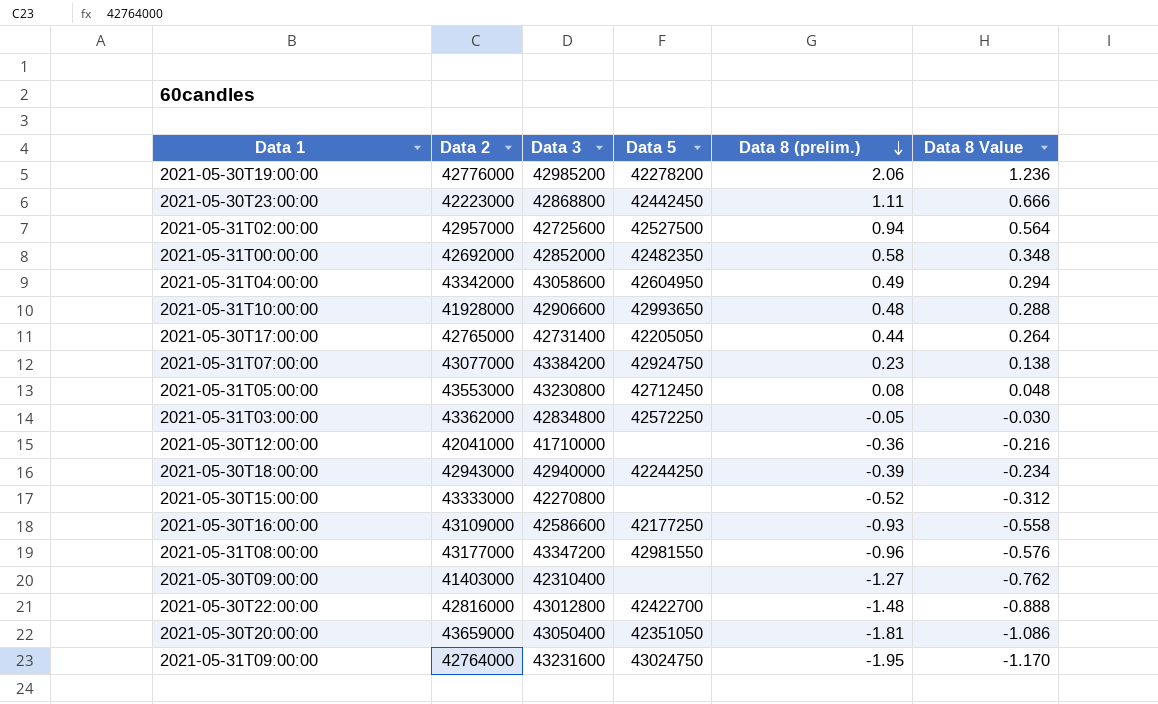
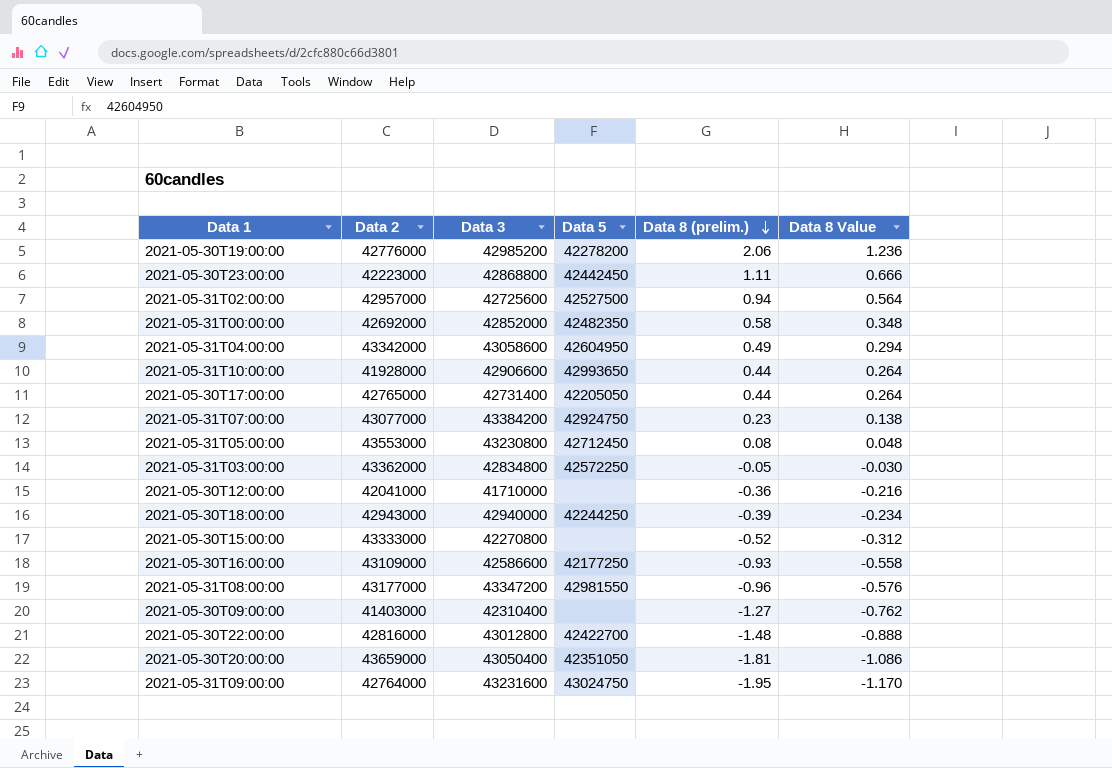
2021-05-31T10:00:00 | Data 8 (prelim.): 0.48 -> 0.44
2021-05-31T10:00:00 | Data 8 Value: 0.288 -> 0.264

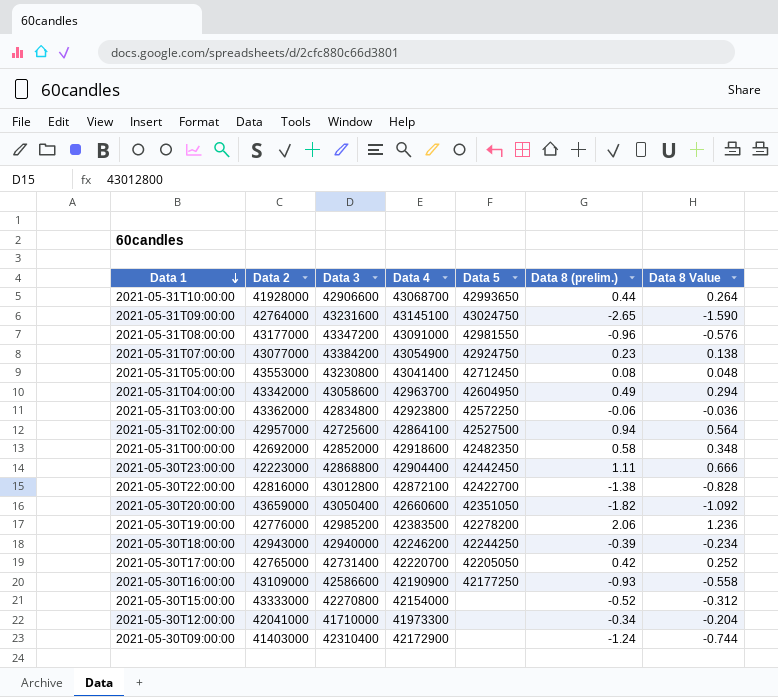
row order: Data 8 (prelim.) descending -> Data 1 descending
column Data 4 | position: none -> 4
2021-05-31T09:00:00 | Data 8 (prelim.): -1.95 -> -2.65
2021-05-31T09:00:00 | Data 8 Value: -1.170 -> -1.590
2021-05-31T03:00:00 | Data 8 (prelim.): -0.05 -> -0.06
2021-05-31T03:00:00 | Data 8 Value: -0.030 -> -0.036
2021-05-30T22:00:00 | Data 8 (prelim.): -1.48 -> -1.38
2021-05-30T22:00:00 | Data 8 Value: -0.888 -> -0.828
2021-05-30T20:00:00 | Data 8 (prelim.): -1.81 -> -1.82
2021-05-30T20:00:00 | Data 8 Value: -1.086 -> -1.092
2021-05-30T17:00:00 | Data 8 (prelim.): 0.44 -> 0.42
2021-05-30T17:00:00 | Data 8 Value: 0.264 -> 0.252
2021-05-30T12:00:00 | Data 8 (prelim.): -0.36 -> -0.34
2021-05-30T12:00:00 | Data 8 Value: -0.216 -> -0.204
2021-05-30T09:00:00 | Data 8 (prelim.): -1.27 -> -1.24
2021-05-30T09:00:00 | Data 8 Value: -0.762 -> -0.744

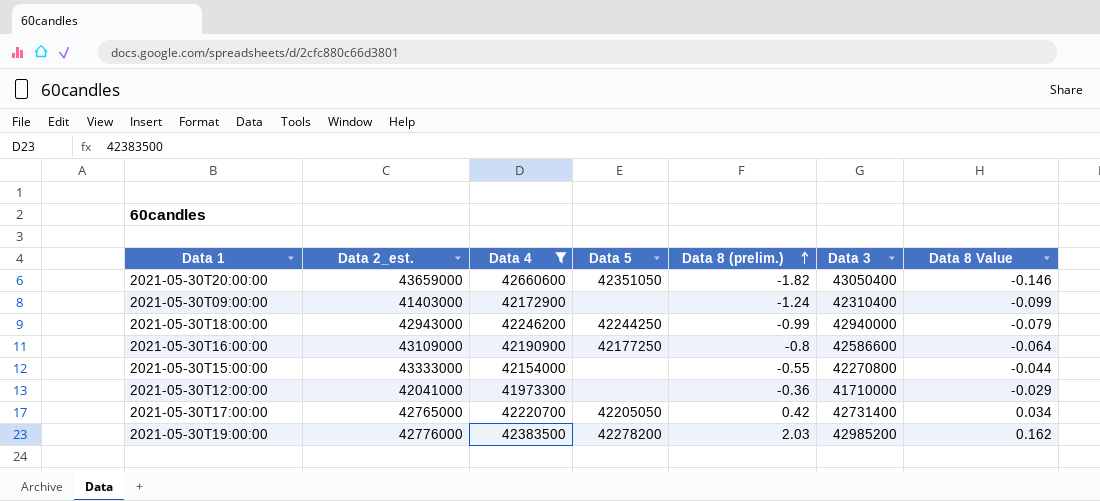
filter: none -> Data 4 <= 42660600
row order: Data 1 descending -> Data 8 (prelim.) ascending
column name: Data 2 -> Data 2_est.
column Data 3 | position: 3 -> 6
column Data 8 Value | formula: [Data 8 (prelim.)] * 0.6 -> [Data 8 (prelim.)] * 0.08
2021-05-30T18:00:00 | Data 8 (prelim.): -0.39 -> -0.99
2021-05-30T16:00:00 | Data 8 (prelim.): -0.93 -> -0.8
2021-05-30T15:00:00 | Data 8 (prelim.): -0.52 -> -0.55
2021-05-30T12:00:00 | Data 8 (prelim.): -0.34 -> -0.36
2021-05-30T19:00:00 | Data 8 (prelim.): 2.06 -> 2.03

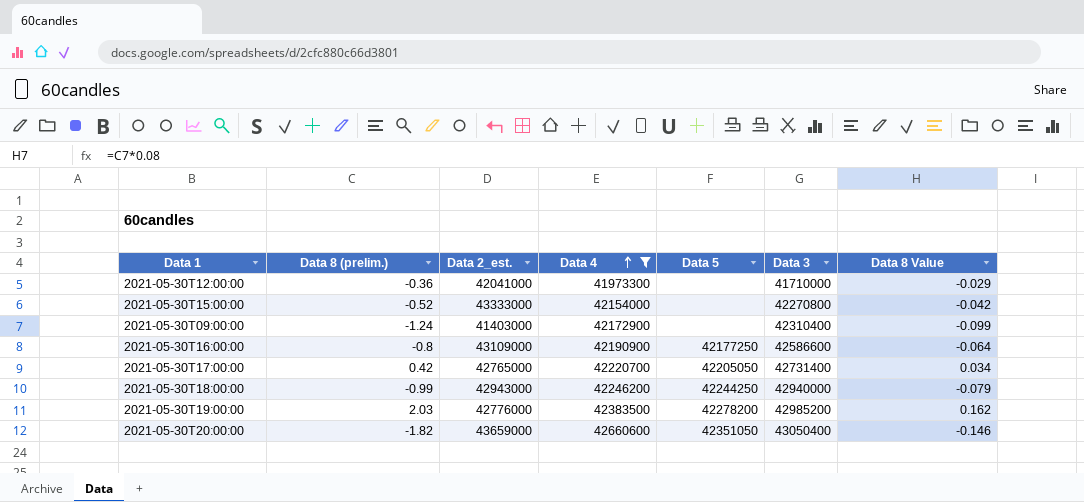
row order: Data 8 (prelim.) ascending -> Data 4 ascending
column Data 8 (prelim.) | position: 5 -> 2
2021-05-30T15:00:00 | Data 8 (prelim.): -0.55 -> -0.52
2021-05-30T15:00:00 | Data 8 Value: -0.044 -> -0.042

